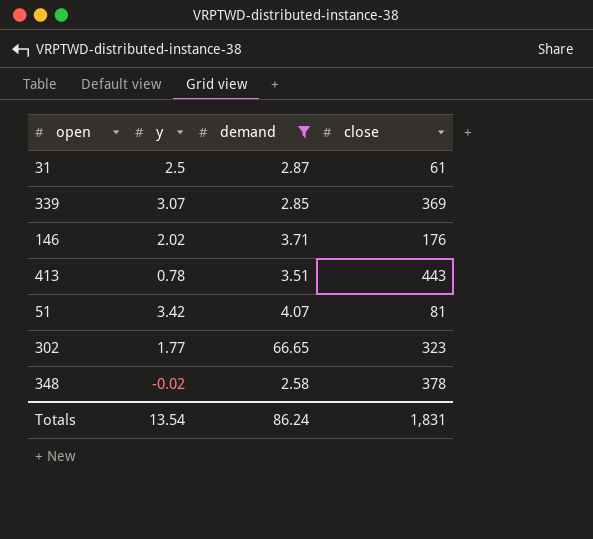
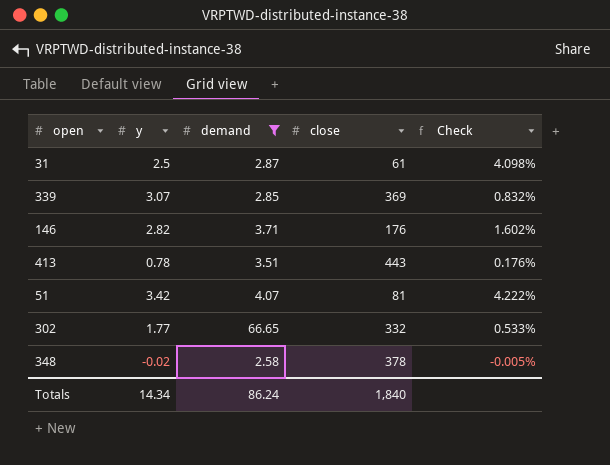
column Check | formula: none -> [y] / [close]
146 | y: 2.02 -> 2.82
302 | close: 323 -> 332
Totals | y: 13.54 -> 14.34
Totals | close: 1,831 -> 1,840

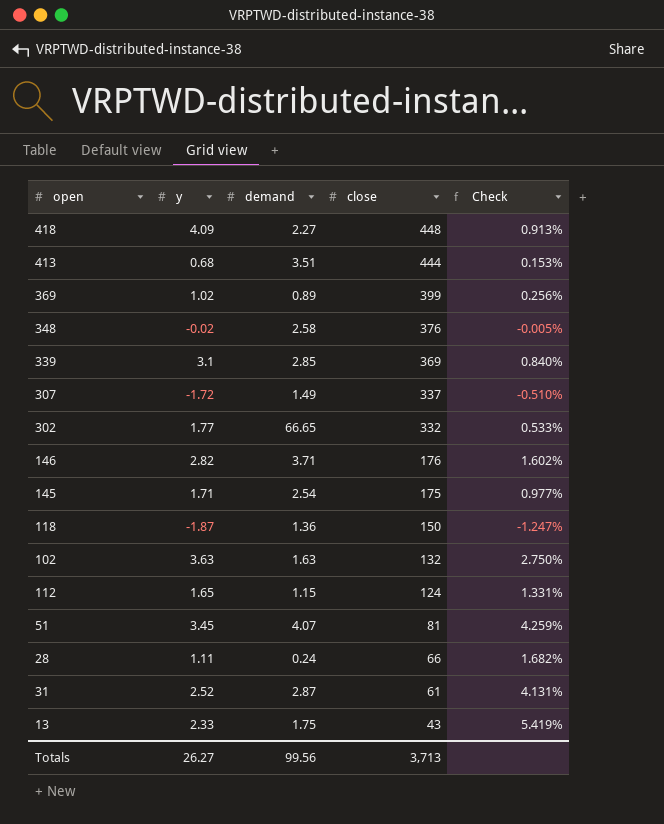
filter: demand >= 2.58 -> none
row order: none -> close descending
413 | y: 0.78 -> 0.68
413 | close: 443 -> 444
413 | Check: 0.176% -> 0.153%
348 | close: 378 -> 376
339 | y: 3.07 -> 3.1
339 | Check: 0.832% -> 0.840%
51 | y: 3.42 -> 3.45
51 | Check: 4.222% -> 4.259%
31 | y: 2.5 -> 2.52
31 | Check: 4.098% -> 4.131%
Totals | y: 14.34 -> 26.27
Totals | demand: 86.24 -> 99.56
Totals | close: 1,840 -> 3,713

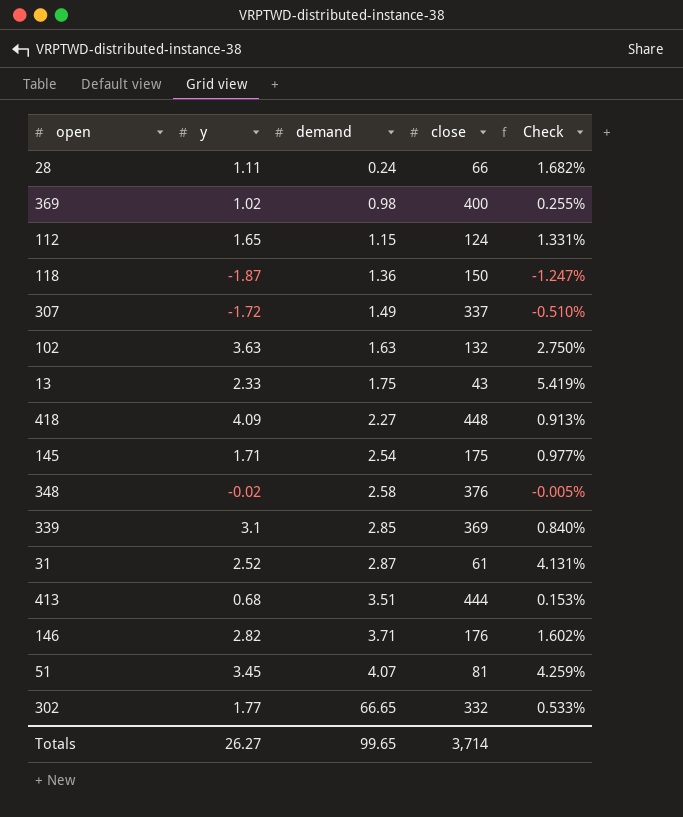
row order: close descending -> demand ascending
369 | demand: 0.89 -> 0.98
369 | close: 399 -> 400
369 | Check: 0.256% -> 0.255%
Totals | demand: 99.56 -> 99.65
Totals | close: 3,713 -> 3,714

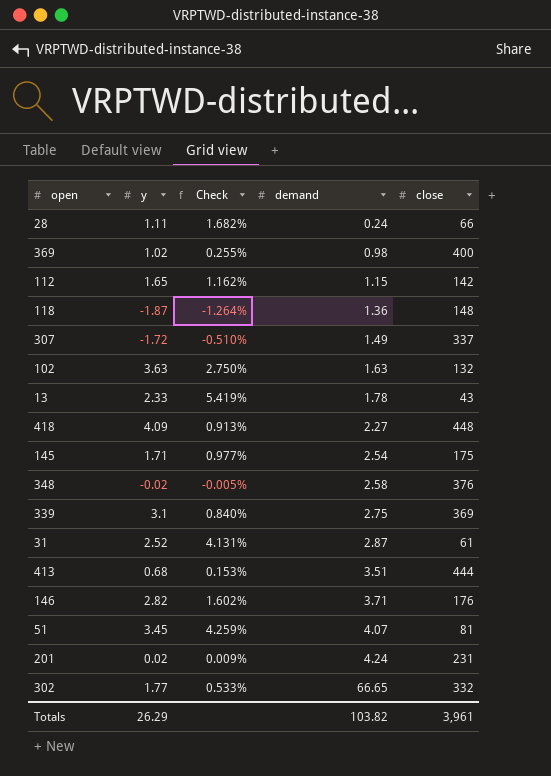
column Check | position: 5 -> 3
112 | Check: 1.331% -> 1.162%
112 | close: 124 -> 142
118 | Check: -1.247% -> -1.264%
118 | close: 150 -> 148
13 | demand: 1.75 -> 1.78
339 | demand: 2.85 -> 2.75
row 201: none -> 0.02 | 0.009% | 4.24 | 231
Totals | y: 26.27 -> 26.29
Totals | demand: 99.65 -> 103.82
Totals | close: 3,714 -> 3,961

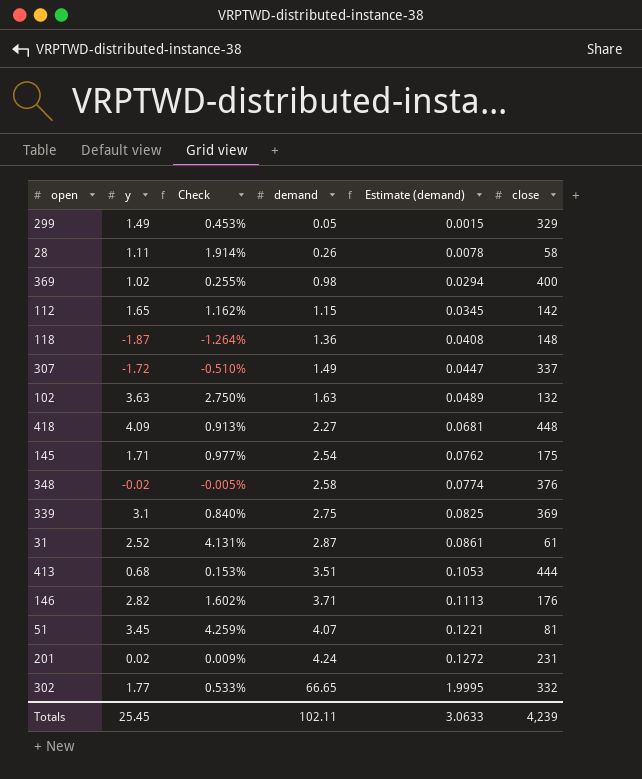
column Estimate (demand) | formula: none -> [demand] * 0.03
row 13: 2.33 | 5.419% | 1.78 | 43 -> none
row 299: none -> 1.49 | 0.453% | 0.05 | 0.0015 | 329
28 | Check: 1.682% -> 1.914%
28 | demand: 0.24 -> 0.26
28 | close: 66 -> 58
Totals | y: 26.29 -> 25.45
Totals | demand: 103.82 -> 102.11
Totals | close: 3,961 -> 4,239

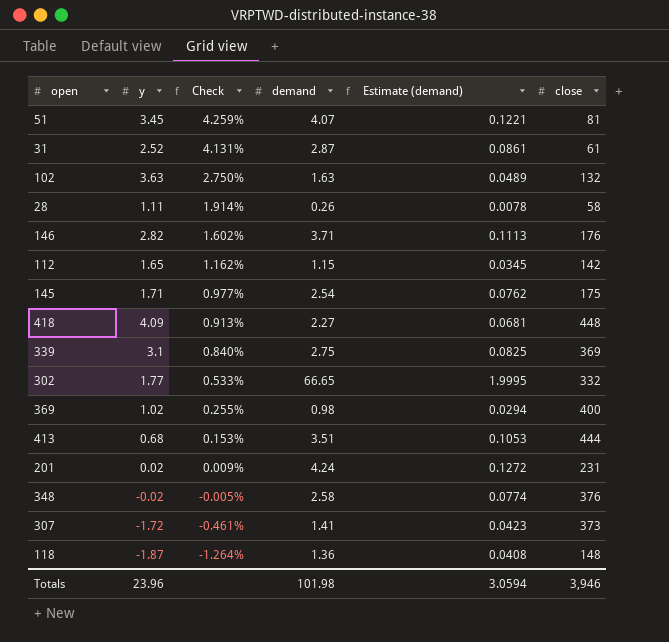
row order: demand ascending -> Check descending
row 299: 1.49 | 0.453% | 0.05 | 0.0015 | 329 -> none
307 | Check: -0.510% -> -0.461%
307 | demand: 1.49 -> 1.41
307 | Estimate (demand): 0.0447 -> 0.0423
307 | close: 337 -> 373
Totals | y: 25.45 -> 23.96
Totals | demand: 102.11 -> 101.98
Totals | Estimate (demand): 3.0633 -> 3.0594
Totals | close: 4,239 -> 3,946

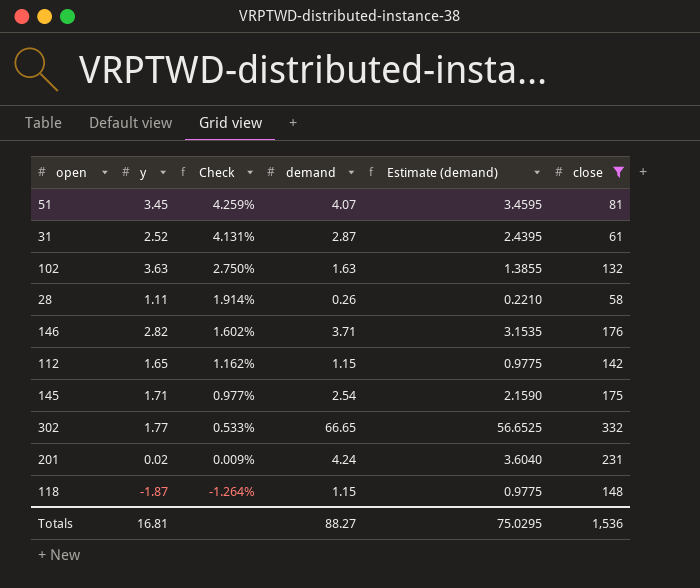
filter: none -> close <= 332
column Estimate (demand) | formula: [demand] * 0.03 -> [demand] * 0.85
118 | demand: 1.36 -> 1.15
Totals | y: 23.96 -> 16.81
Totals | demand: 101.98 -> 88.27
Totals | Estimate (demand): 3.0594 -> 75.0295
Totals | close: 3,946 -> 1,536

